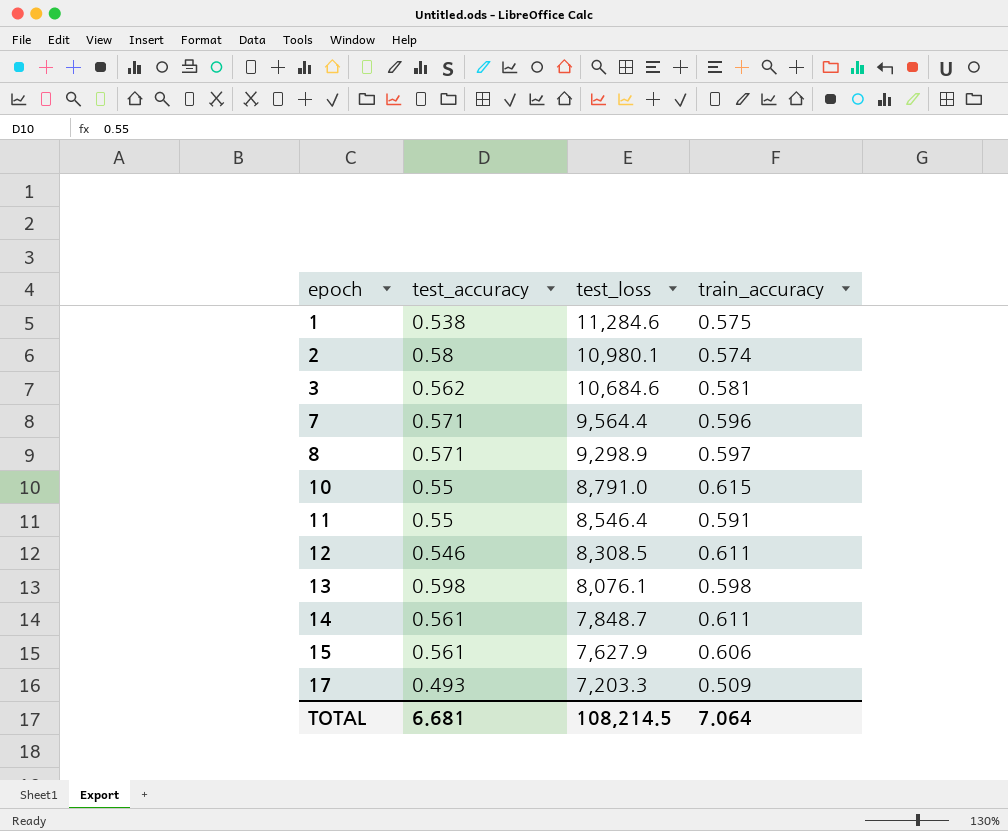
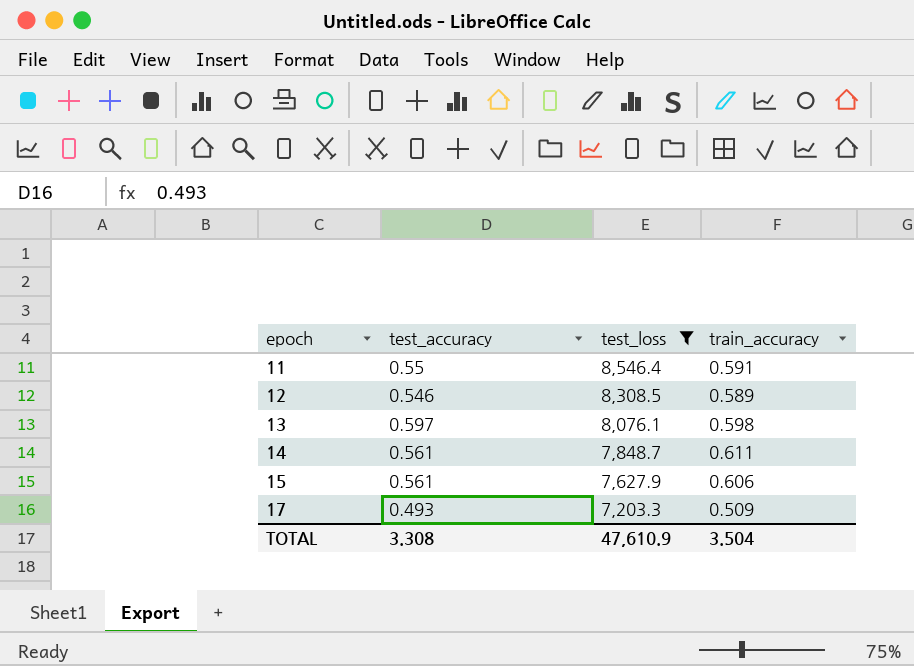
filter: none -> test_loss <= 8,546.4
12 | train_accuracy: 0.611 -> 0.589
13 | test_accuracy: 0.598 -> 0.597
TOTAL | test_accuracy: 6.681 -> 3.308
TOTAL | test_loss: 108,214.5 -> 47,610.9
TOTAL | train_accuracy: 7.064 -> 3.504

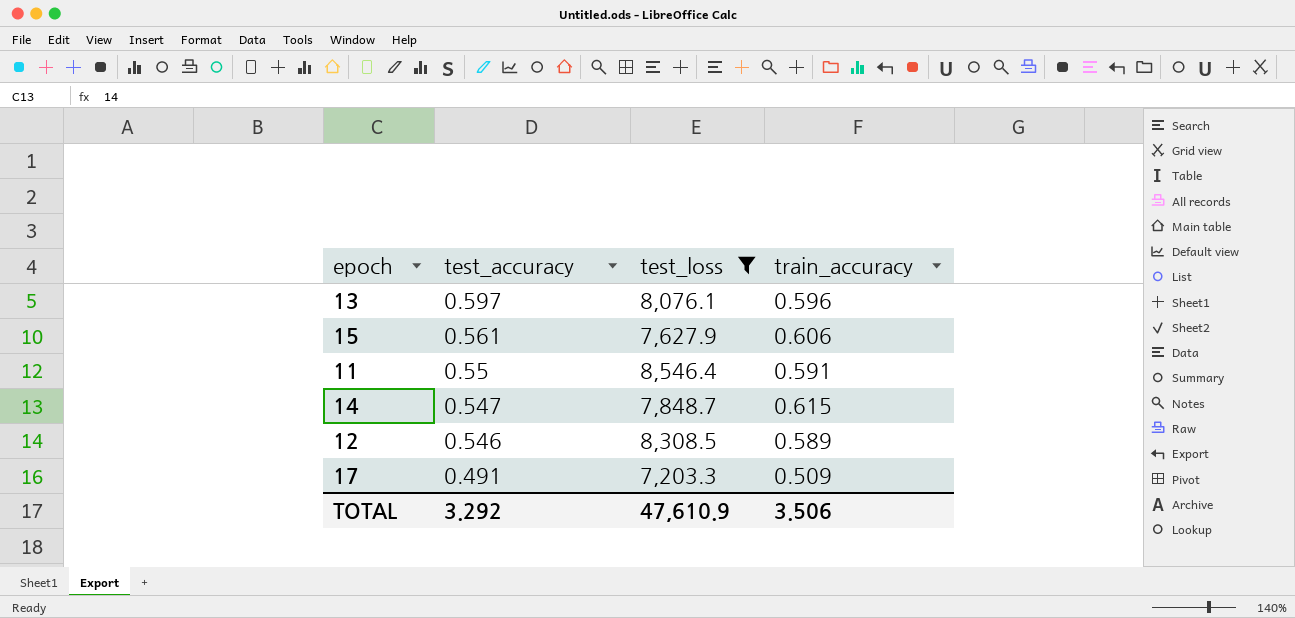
row order: epoch ascending -> test_accuracy descending
13 | train_accuracy: 0.598 -> 0.596
14 | test_accuracy: 0.561 -> 0.547
14 | train_accuracy: 0.611 -> 0.615
17 | test_accuracy: 0.493 -> 0.491
TOTAL | test_accuracy: 3.308 -> 3.292
TOTAL | train_accuracy: 3.504 -> 3.506

